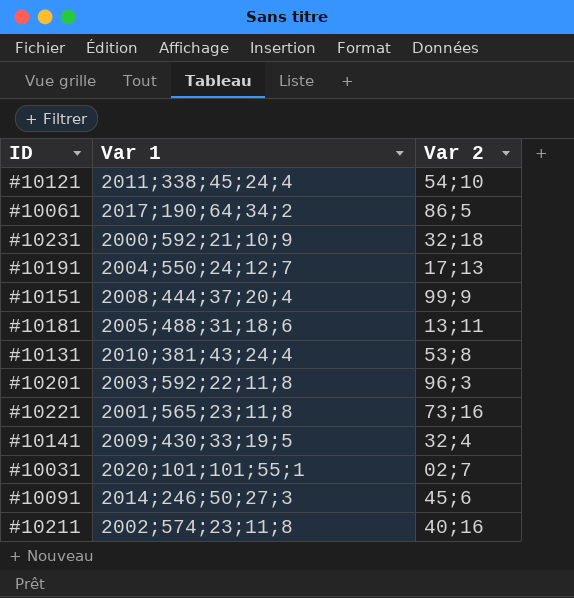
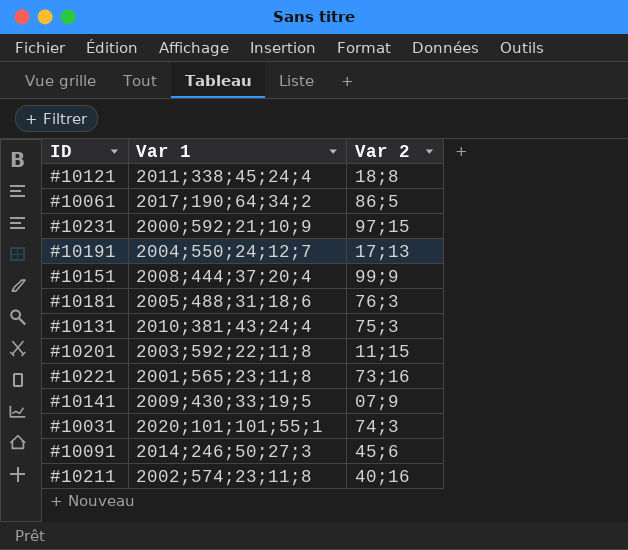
#10121 | Var 2: 54;10 -> 18;8
#10231 | Var 2: 32;18 -> 97;15
#10181 | Var 2: 13;11 -> 76;3
#10131 | Var 2: 53;8 -> 75;3
#10201 | Var 2: 96;3 -> 11;15
#10141 | Var 2: 32;4 -> 07;9
#10031 | Var 2: 02;7 -> 74;3

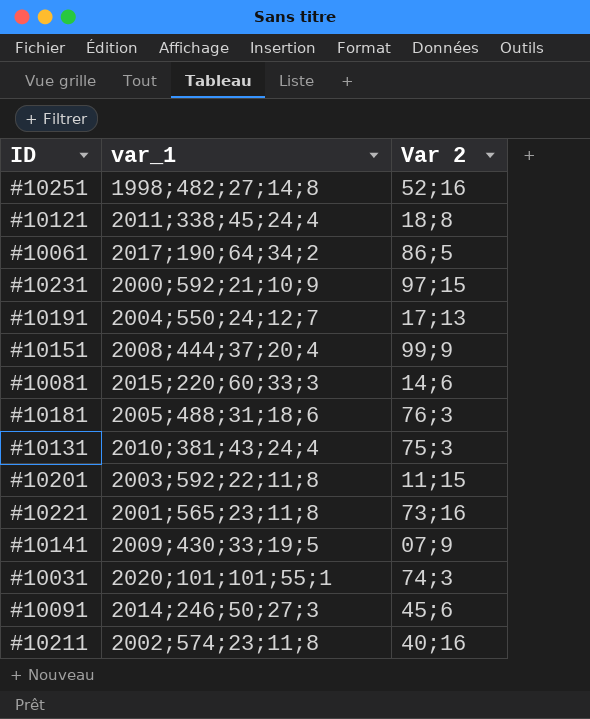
column name: Var 1 -> var_1
row #10251: none -> 1998;482;27;14;8 | 52;16
row #10081: none -> 2015;220;60;33;3 | 14;6

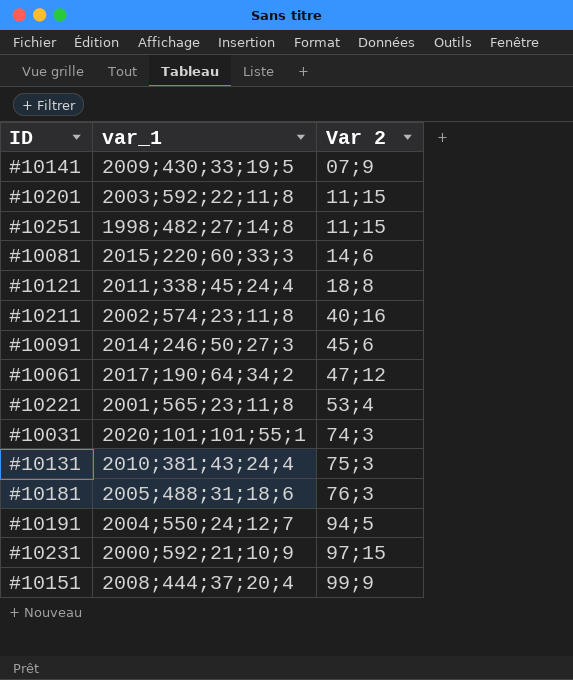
row order: none -> Var 2 ascending
#10251 | Var 2: 52;16 -> 11;15
#10061 | Var 2: 86;5 -> 47;12
#10221 | Var 2: 73;16 -> 53;4
#10191 | Var 2: 17;13 -> 94;5

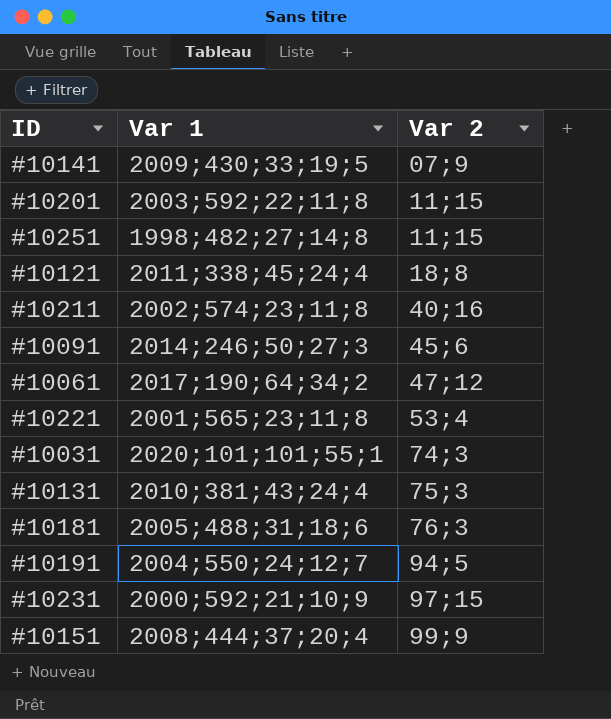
column name: var_1 -> Var 1
row #10081: 2015;220;60;33;3 | 14;6 -> none

